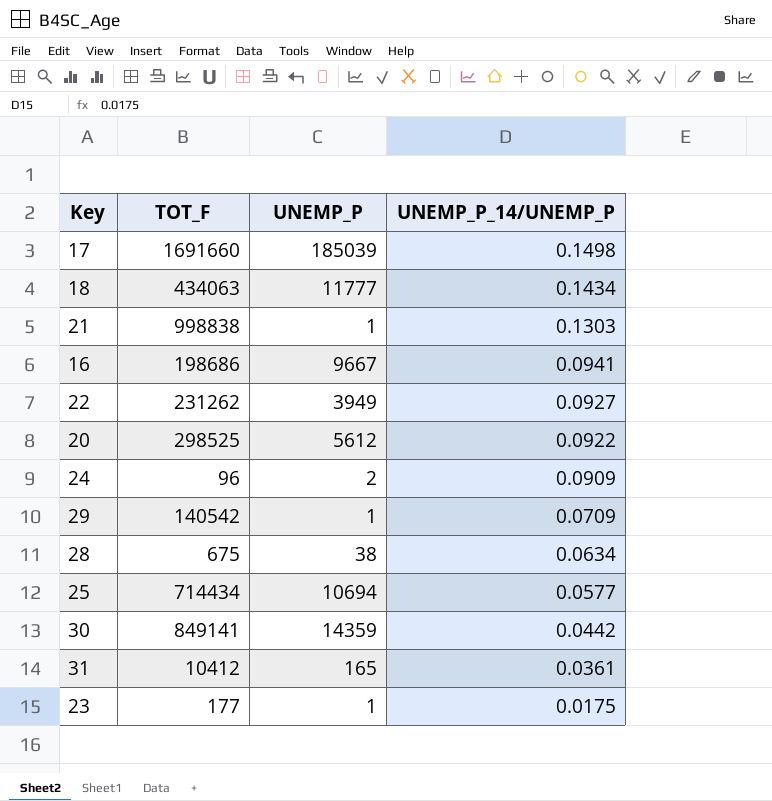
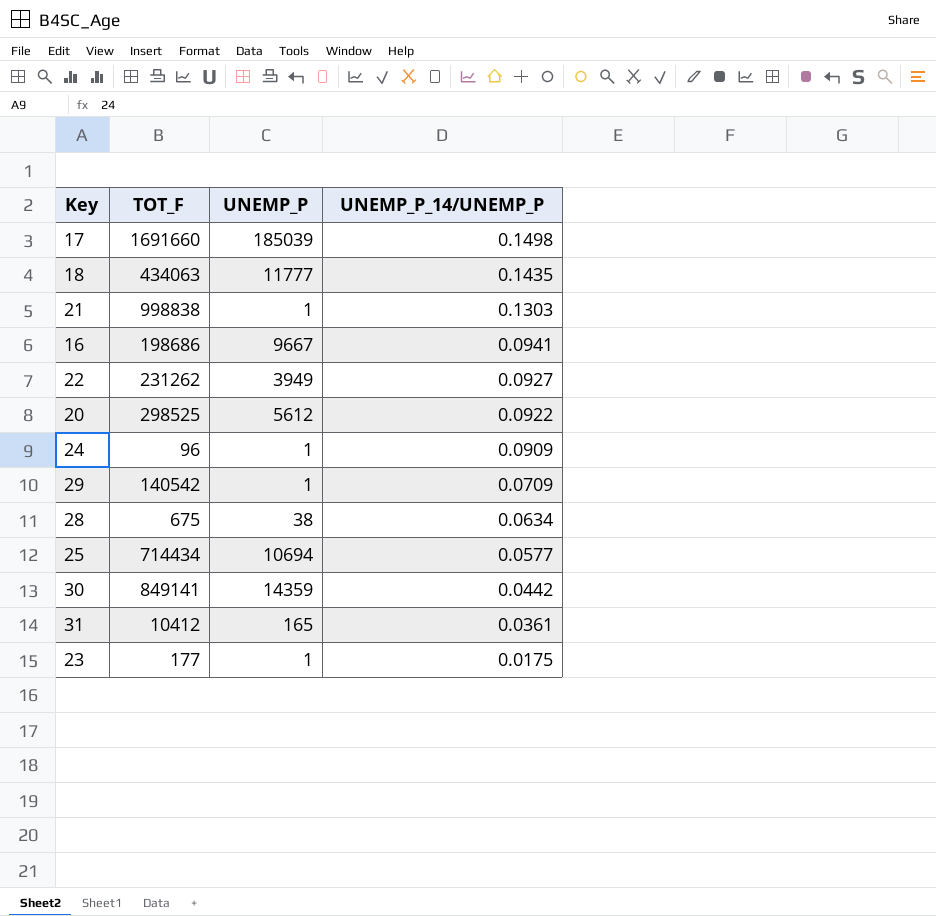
18 | UNEMP_P_14/UNEMP_P: 0.1434 -> 0.1435
24 | UNEMP_P: 2 -> 1

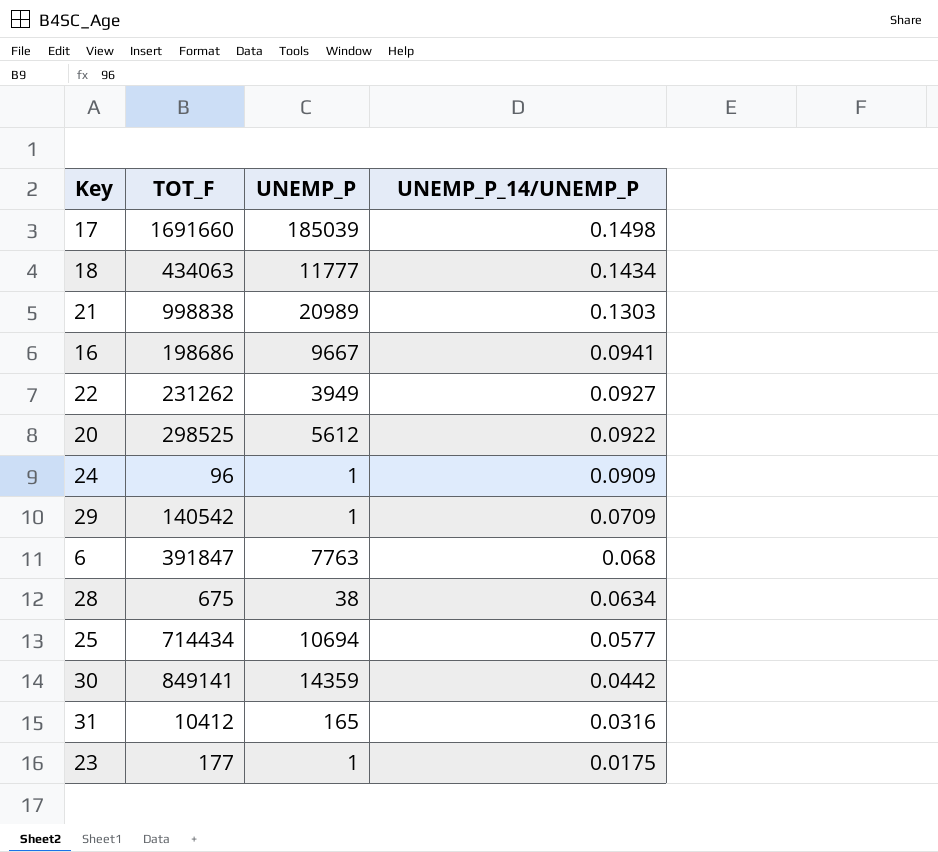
18 | UNEMP_P_14/UNEMP_P: 0.1435 -> 0.1434
21 | UNEMP_P: 1 -> 20989
row 6: none -> 391847 | 7763 | 0.068
31 | UNEMP_P_14/UNEMP_P: 0.0361 -> 0.0316

